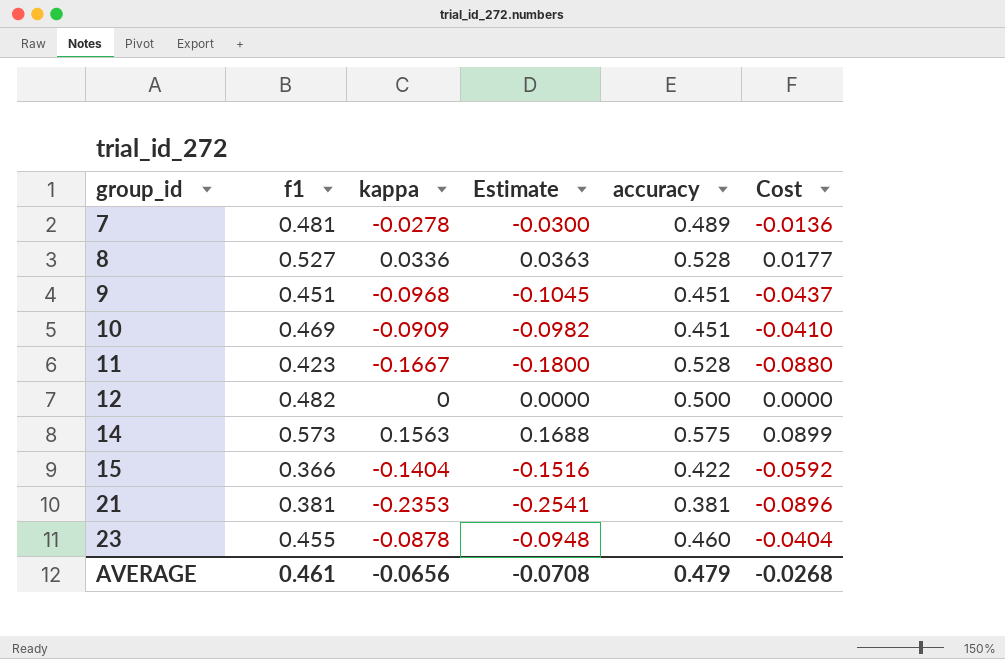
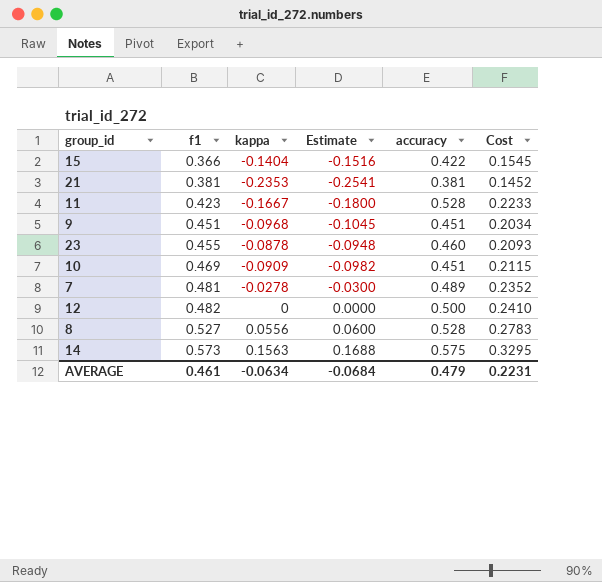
row order: group_id ascending -> f1 ascending
column Cost | formula: [kappa] * [accuracy] -> [f1] * [accuracy]
8 | kappa: 0.0336 -> 0.0556
8 | Estimate: 0.0363 -> 0.0600
AVERAGE | kappa: -0.0656 -> -0.0634
AVERAGE | Estimate: -0.0708 -> -0.0684
AVERAGE | Cost: -0.0268 -> 0.2231

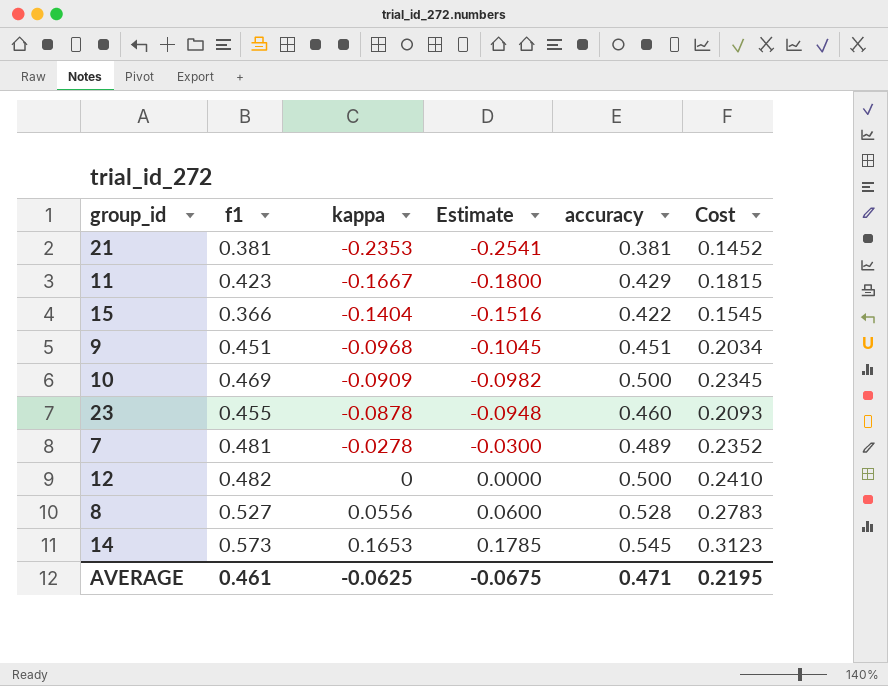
row order: f1 ascending -> kappa ascending
11 | accuracy: 0.528 -> 0.429
11 | Cost: 0.2233 -> 0.1815
10 | accuracy: 0.451 -> 0.500
10 | Cost: 0.2115 -> 0.2345
14 | kappa: 0.1563 -> 0.1653
14 | Estimate: 0.1688 -> 0.1785
14 | accuracy: 0.575 -> 0.545
14 | Cost: 0.3295 -> 0.3123
AVERAGE | kappa: -0.0634 -> -0.0625
AVERAGE | Estimate: -0.0684 -> -0.0675
AVERAGE | accuracy: 0.479 -> 0.471
AVERAGE | Cost: 0.2231 -> 0.2195

